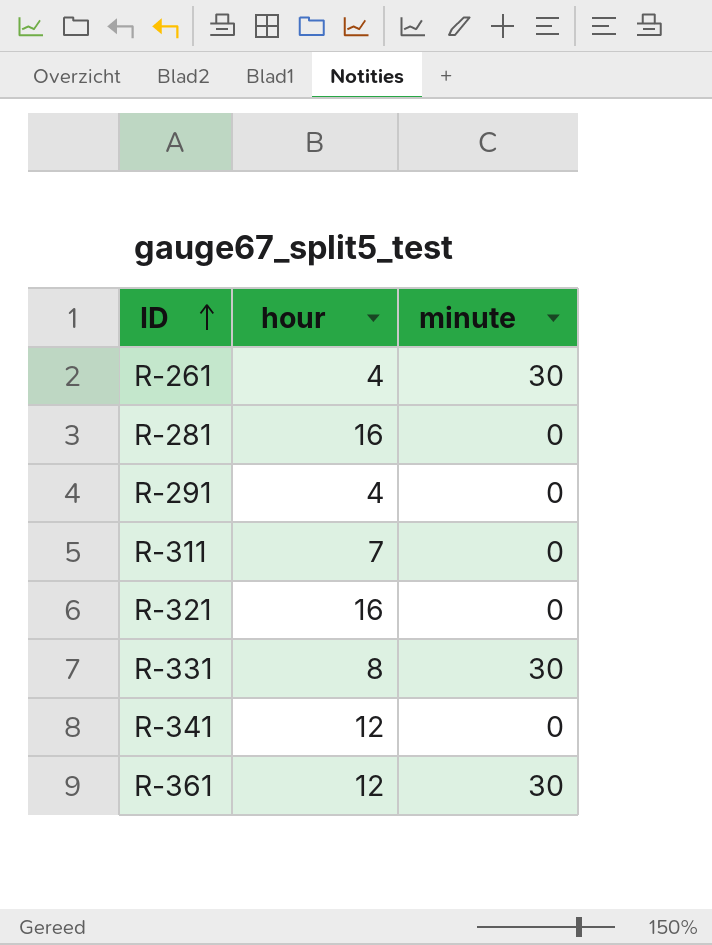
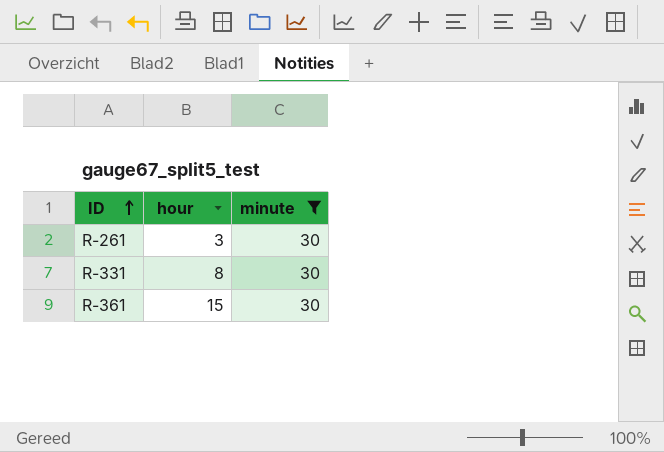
filter: none -> minute = 30
R-261 | hour: 4 -> 3
R-361 | hour: 12 -> 15

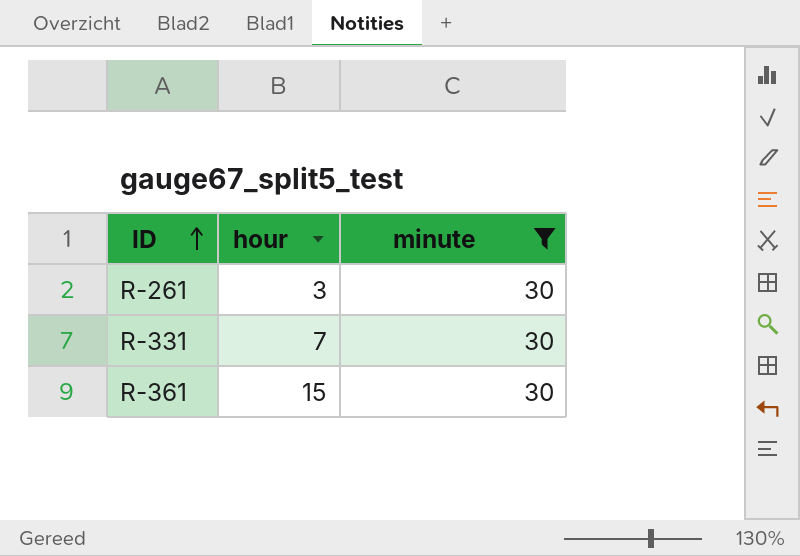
R-331 | hour: 8 -> 7

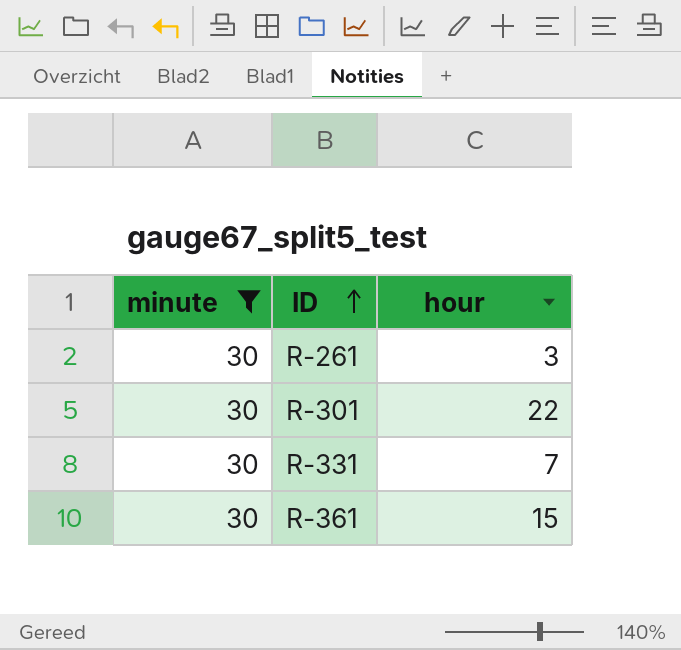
column minute | position: 3 -> 1
row R-301: none -> 30 | 22

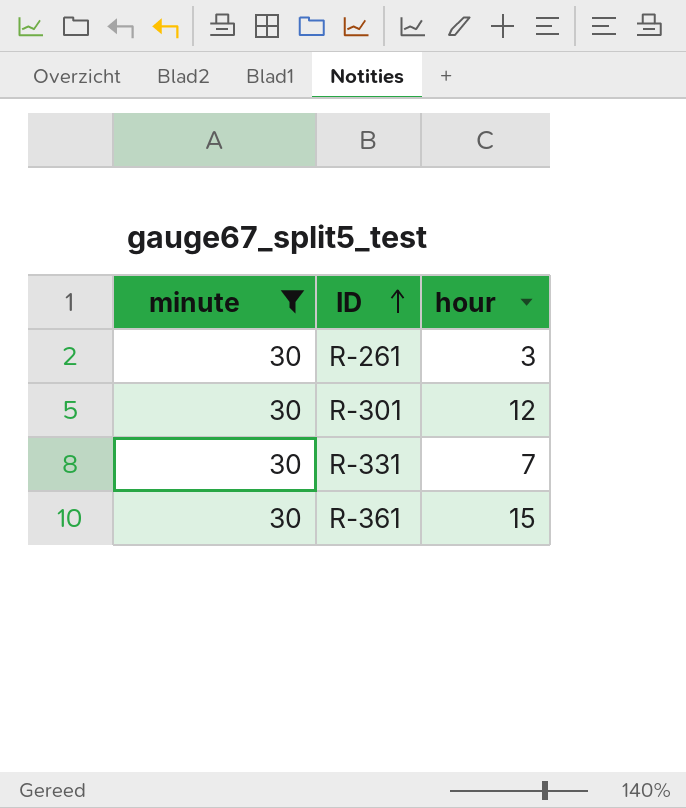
R-301 | hour: 22 -> 12

